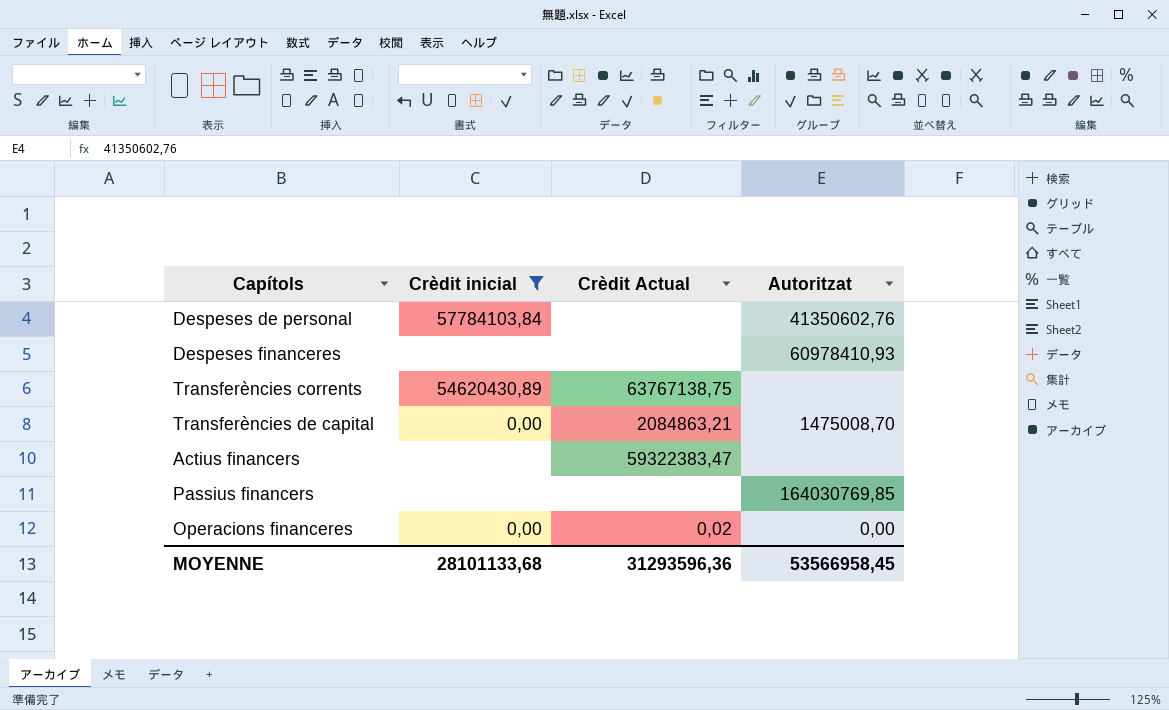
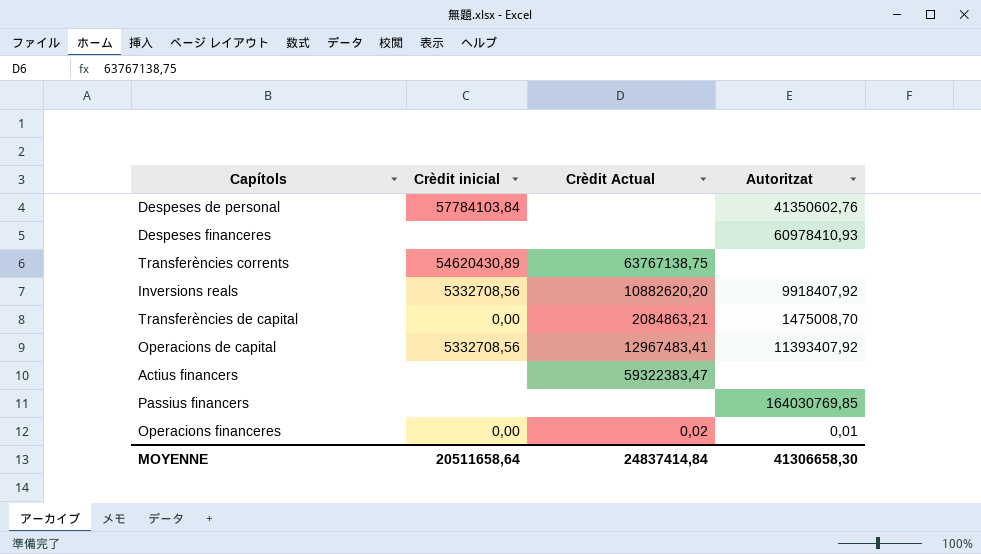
filter: Crèdit inicial != 5332708,56 -> none
Operacions financeres | Autoritzat: 0,00 -> 0,01
MOYENNE | Crèdit inicial: 28101133,68 -> 20511658,64
MOYENNE | Crèdit Actual: 31293596,36 -> 24837414,84
MOYENNE | Autoritzat: 53566958,45 -> 41306658,30

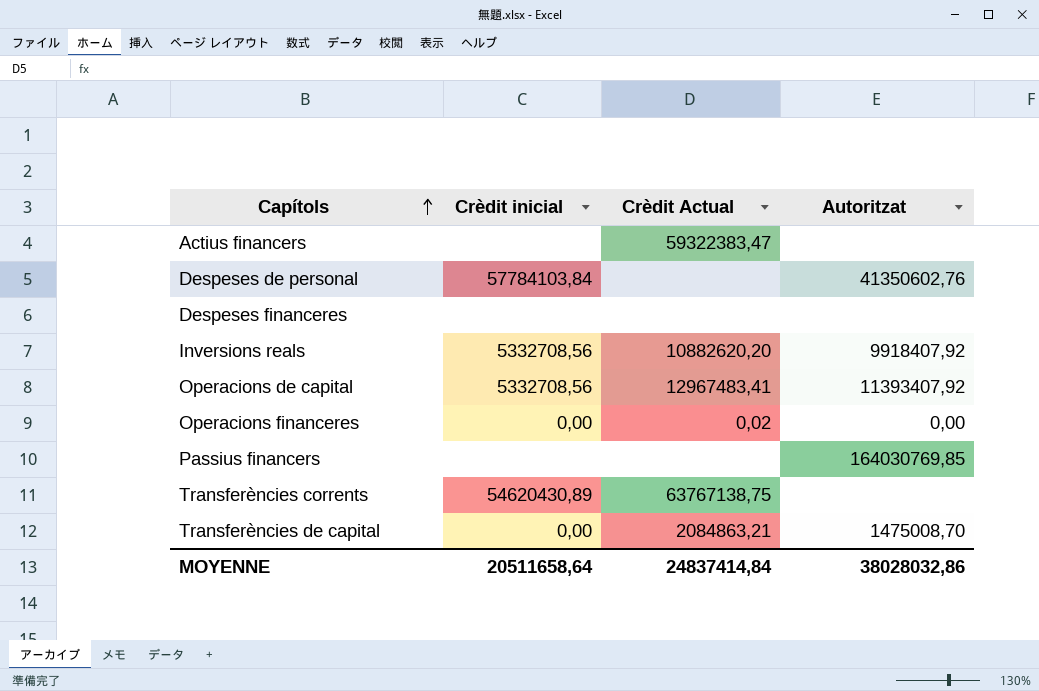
row order: none -> Capítols ascending
Despeses financeres | Autoritzat: 60978410,93 -> none
Operacions financeres | Autoritzat: 0,01 -> 0,00
MOYENNE | Autoritzat: 41306658,30 -> 38028032,86

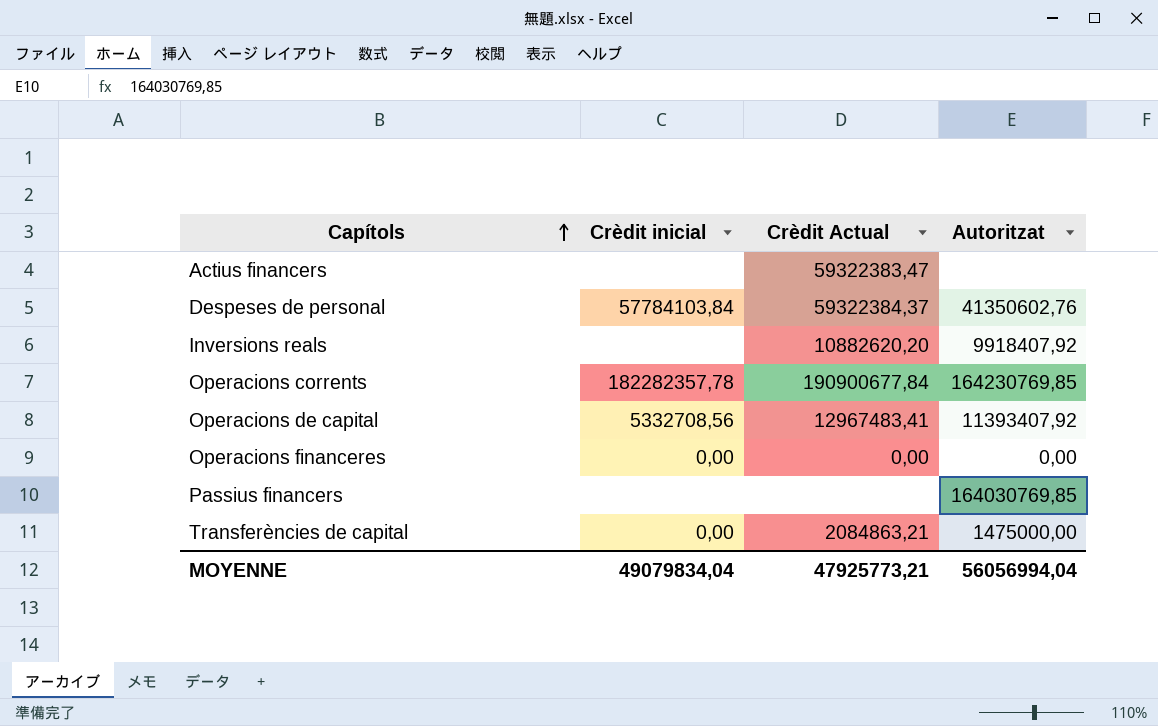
row Despeses financeres: none | none | none -> none
row Transferències corrents: 54620430,89 | 63767138,75 | none -> none
Despeses de personal | Crèdit Actual: none -> 59322384,37
Inversions reals | Crèdit inicial: 5332708,56 -> none
row Operacions corrents: none -> 182282357,78 | 190900677,84 | 164230769,85
Operacions financeres | Crèdit Actual: 0,02 -> 0,00
Transferències de capital | Autoritzat: 1475008,70 -> 1475000,00
MOYENNE | Crèdit inicial: 20511658,64 -> 49079834,04
MOYENNE | Crèdit Actual: 24837414,84 -> 47925773,21
MOYENNE | Autoritzat: 38028032,86 -> 56056994,04

